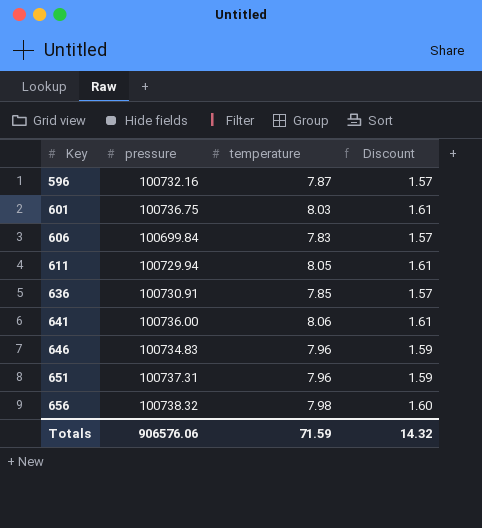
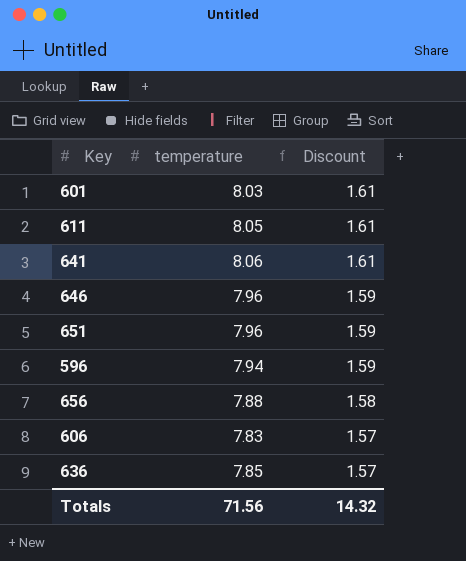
row order: Key ascending -> Discount descending
column pressure | position: 2 -> none
596 | temperature: 7.87 -> 7.94
596 | Discount: 1.57 -> 1.59
656 | temperature: 7.98 -> 7.88
656 | Discount: 1.60 -> 1.58
Totals | temperature: 71.59 -> 71.56

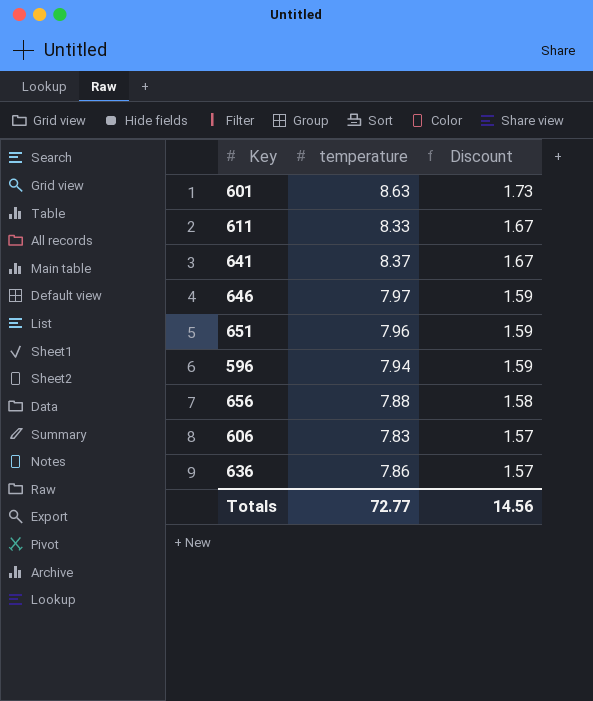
601 | temperature: 8.03 -> 8.63
601 | Discount: 1.61 -> 1.73
611 | temperature: 8.05 -> 8.33
611 | Discount: 1.61 -> 1.67
641 | temperature: 8.06 -> 8.37
641 | Discount: 1.61 -> 1.67
646 | temperature: 7.96 -> 7.97
636 | temperature: 7.85 -> 7.86
Totals | temperature: 71.56 -> 72.77
Totals | Discount: 14.32 -> 14.56

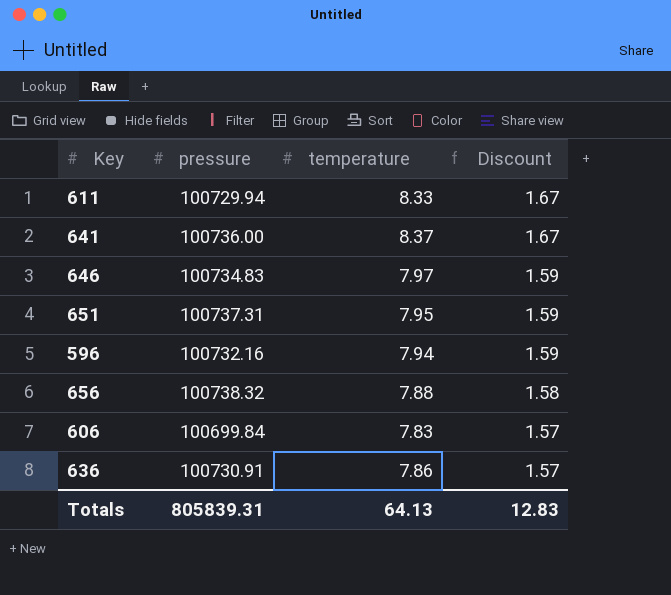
column pressure | position: none -> 2
row 601: 8.63 | 1.73 -> none
651 | temperature: 7.96 -> 7.95
Totals | temperature: 72.77 -> 64.13
Totals | Discount: 14.56 -> 12.83

